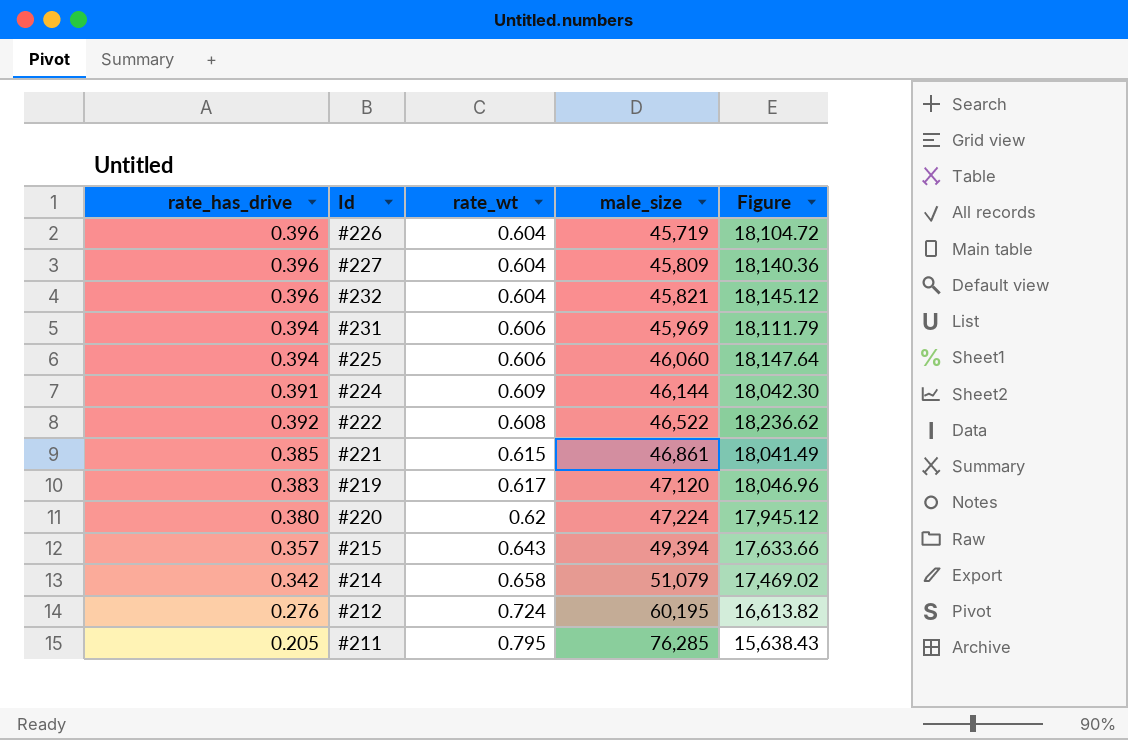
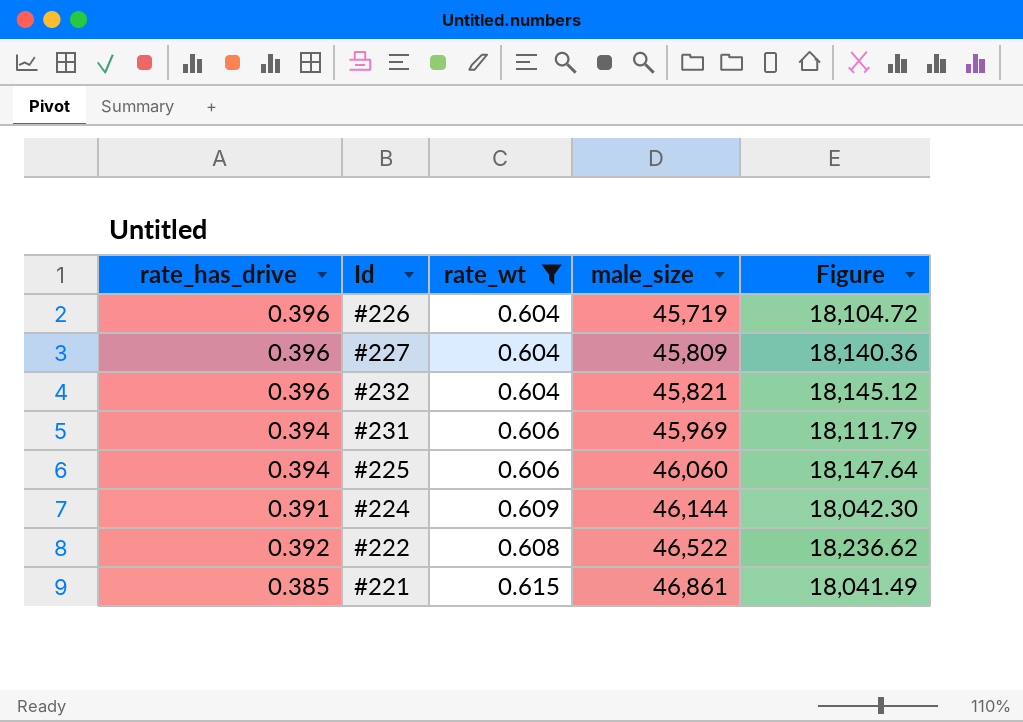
filter: none -> rate_wt <= 0.615

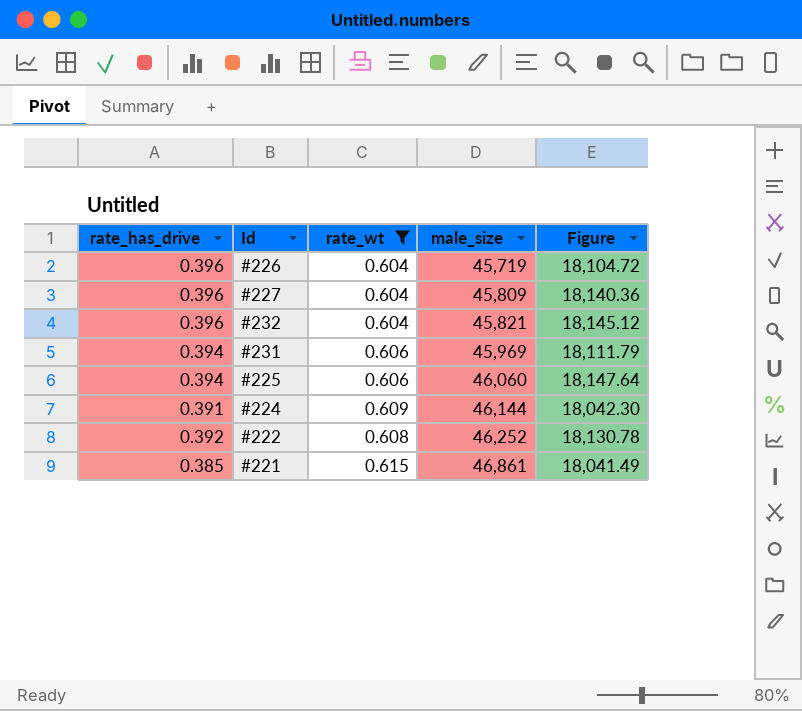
#222 | male_size: 46,522 -> 46,252
#222 | Figure: 18,236.62 -> 18,130.78

